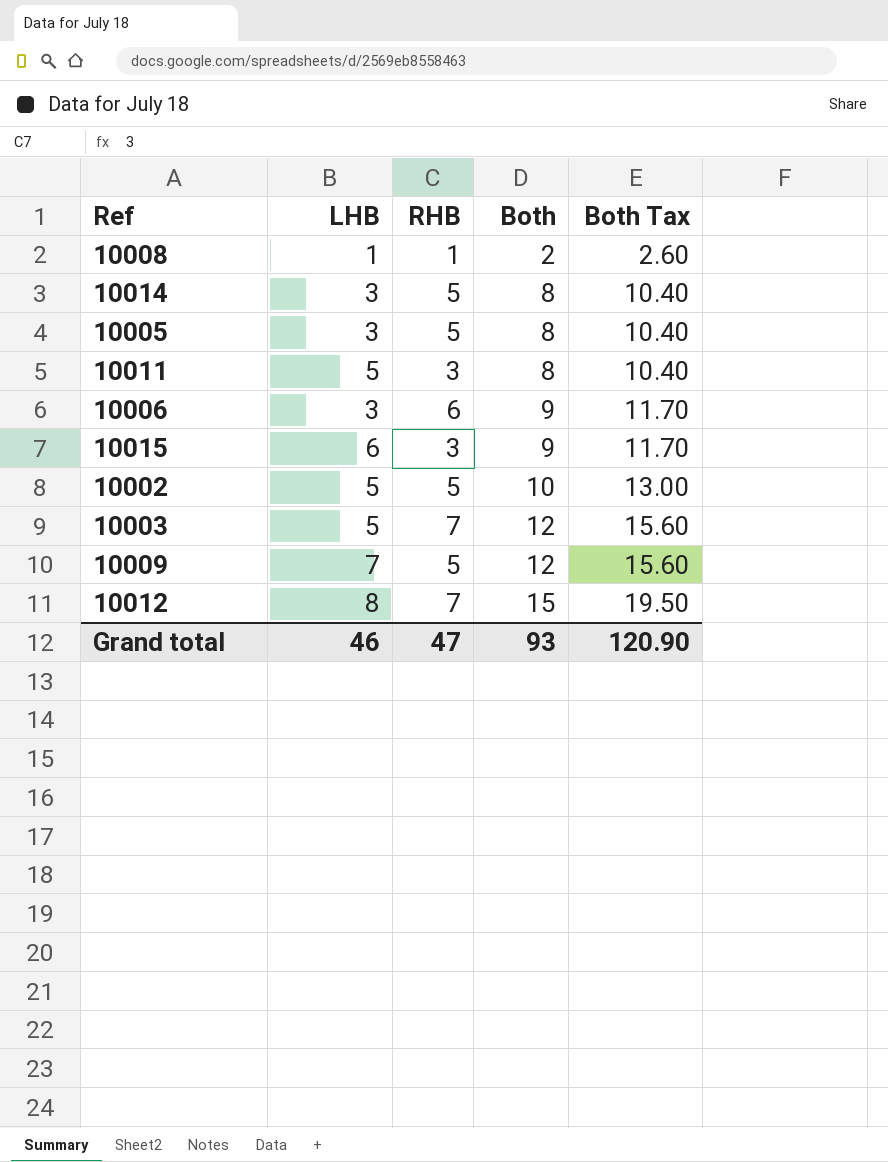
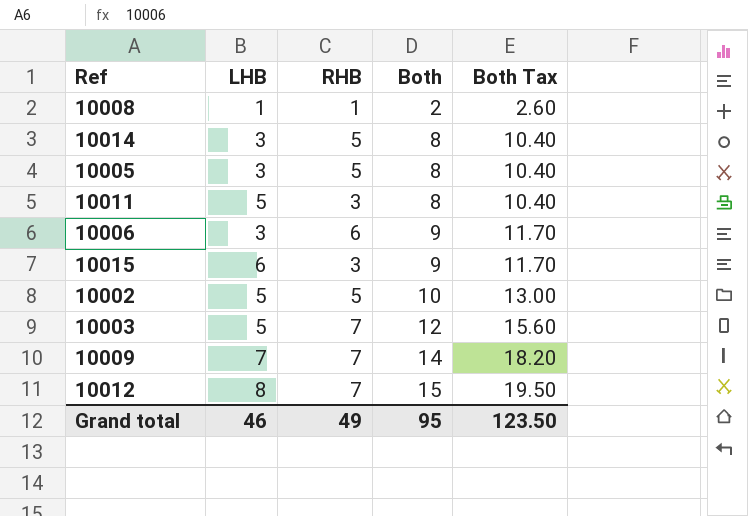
10009 | RHB: 5 -> 7
10009 | Both: 12 -> 14
10009 | Both Tax: 15.60 -> 18.20
Grand total | RHB: 47 -> 49
Grand total | Both: 93 -> 95
Grand total | Both Tax: 120.90 -> 123.50

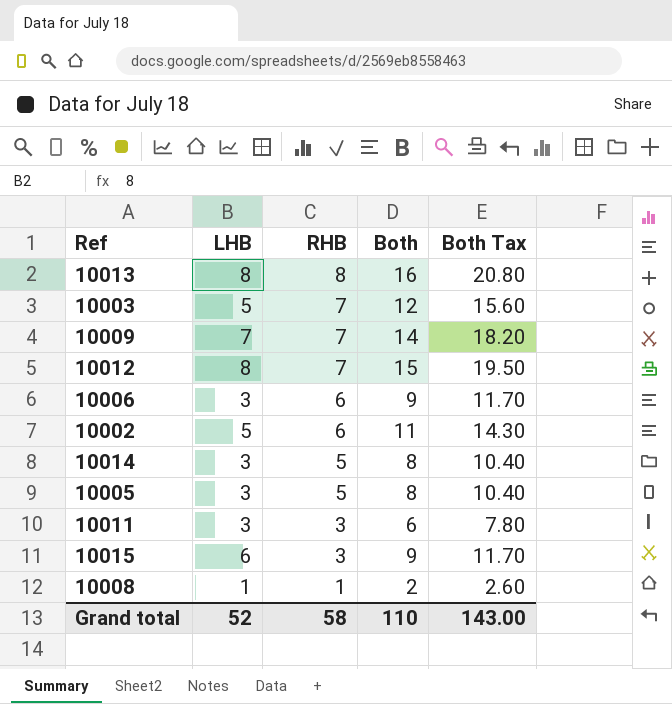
row order: Both ascending -> RHB descending
row 10013: none -> 8 | 8 | 16 | 20.80
10002 | RHB: 5 -> 6
10002 | Both: 10 -> 11
10002 | Both Tax: 13.00 -> 14.30
10011 | LHB: 5 -> 3
10011 | Both: 8 -> 6
10011 | Both Tax: 10.40 -> 7.80
Grand total | LHB: 46 -> 52
Grand total | RHB: 49 -> 58
Grand total | Both: 95 -> 110
Grand total | Both Tax: 123.50 -> 143.00

